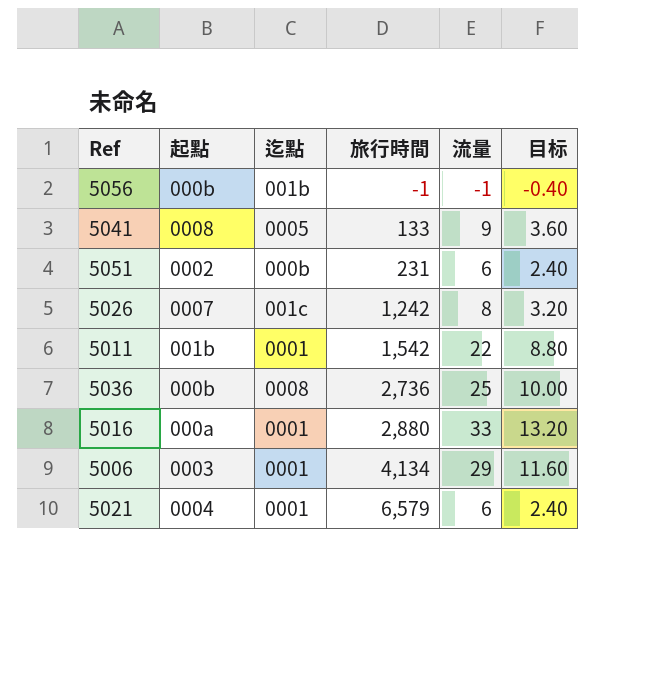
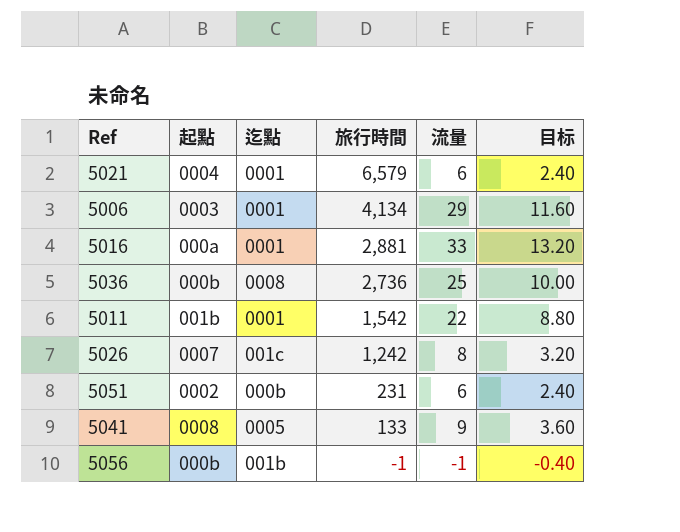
row order: 旅行時間 ascending -> 旅行時間 descending
5016 | 旅行時間: 2,880 -> 2,881

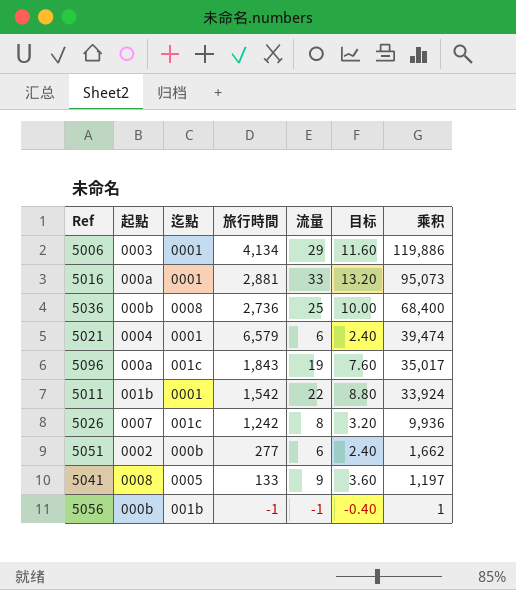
row order: 旅行時間 descending -> 乘积 descending
column 乘积 | formula: none -> [旅行時間] * [流量]
row 5096: none -> 000a | 001c | 1,843 | 19 | 7.60 | 35,017
5051 | 旅行時間: 231 -> 277

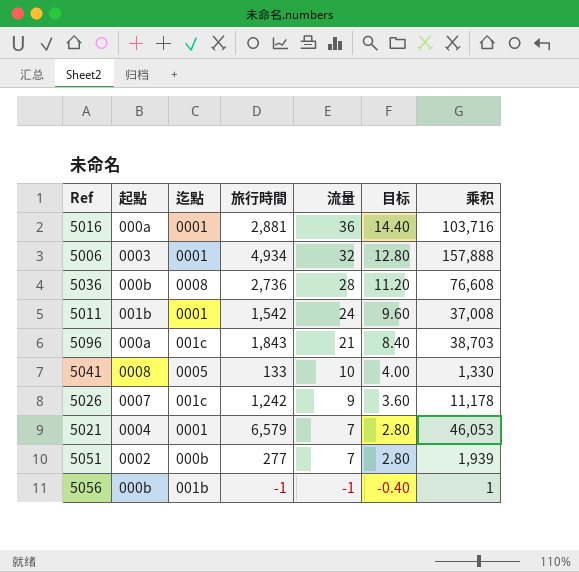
row order: 乘积 descending -> 流量 descending
5016 | 流量: 33 -> 36
5016 | 目标: 13.20 -> 14.40
5016 | 乘积: 95,073 -> 103,716
5006 | 旅行時間: 4,134 -> 4,934
5006 | 流量: 29 -> 32
5006 | 目标: 11.60 -> 12.80
5006 | 乘积: 119,886 -> 157,888
5036 | 流量: 25 -> 28
5036 | 目标: 10.00 -> 11.20
5036 | 乘积: 68,400 -> 76,608
5011 | 流量: 22 -> 24
5011 | 目标: 8.80 -> 9.60
5011 | 乘积: 33,924 -> 37,008
5096 | 流量: 19 -> 21
5096 | 目标: 7.60 -> 8.40
5096 | 乘积: 35,017 -> 38,703
5041 | 流量: 9 -> 10
5041 | 目标: 3.60 -> 4.00
5041 | 乘积: 1,197 -> 1,330
5026 | 流量: 8 -> 9
5026 | 目标: 3.20 -> 3.60
5026 | 乘积: 9,936 -> 11,178
5021 | 流量: 6 -> 7
5021 | 目标: 2.40 -> 2.80
5021 | 乘积: 39,474 -> 46,053
5051 | 流量: 6 -> 7
5051 | 目标: 2.40 -> 2.80
5051 | 乘积: 1,662 -> 1,939

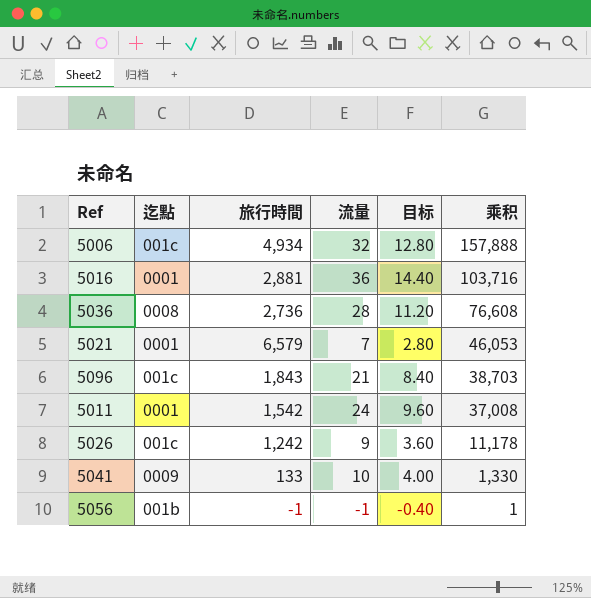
row order: 流量 descending -> 乘积 descending
column 起點 | position: 2 -> none
row 5051: 0002 | 000b | 277 | 7 | 2.80 | 1,939 -> none
5006 | 迄點: 0001 -> 001c
5041 | 迄點: 0005 -> 0009

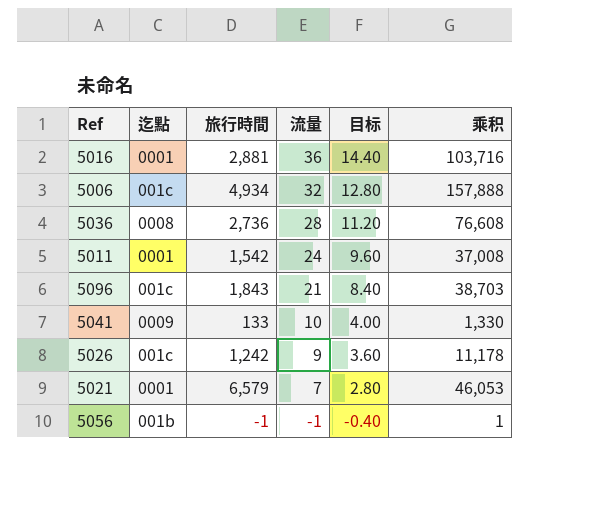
row order: 乘积 descending -> 流量 descending

